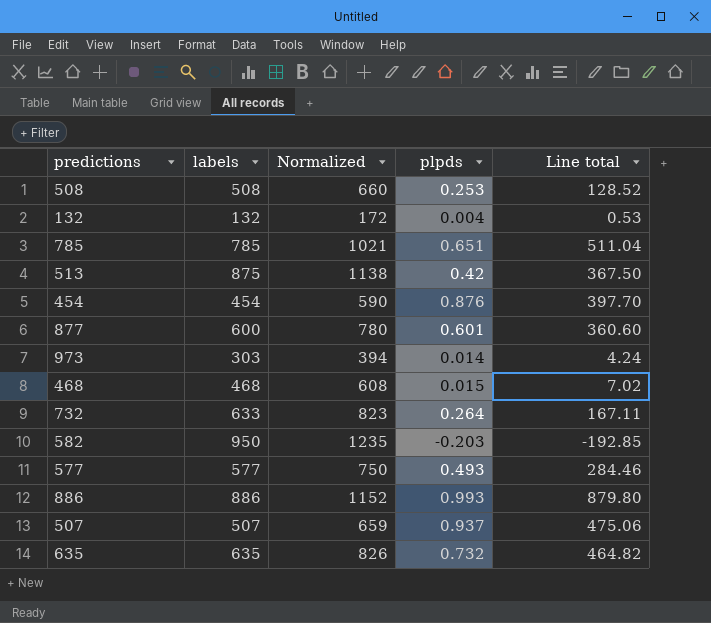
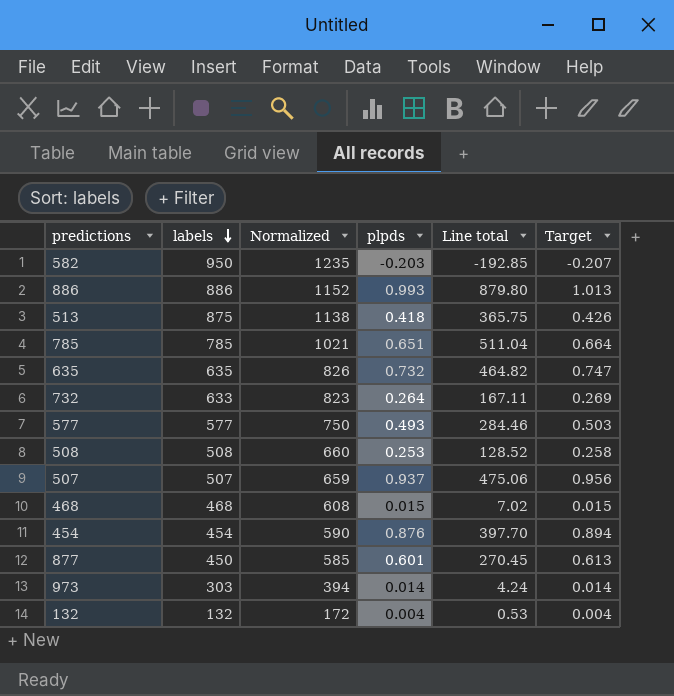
row order: none -> labels descending
column Target | formula: none -> [plpds] * 1.02
513 | plpds: 0.42 -> 0.418
513 | Line total: 367.50 -> 365.75
877 | labels: 600 -> 450
877 | Normalized: 780 -> 585
877 | Line total: 360.60 -> 270.45

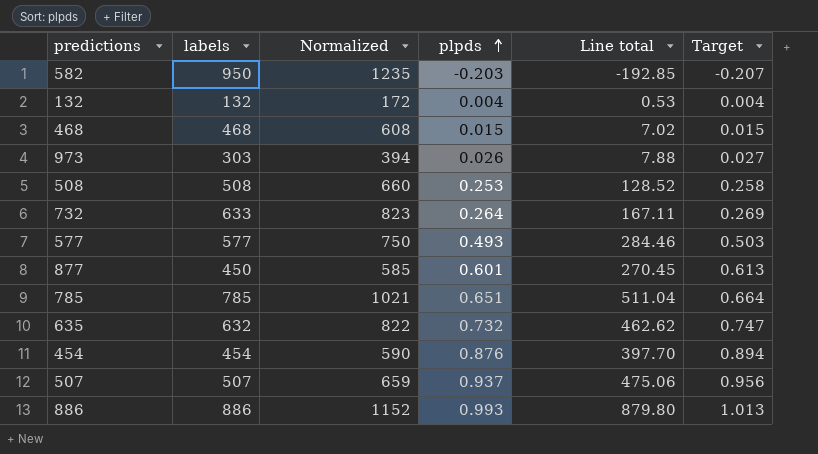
row order: labels descending -> plpds ascending
row 513: 875 | 1138 | 0.418 | 365.75 | 0.426 -> none
973 | plpds: 0.014 -> 0.026
973 | Line total: 4.24 -> 7.88
973 | Target: 0.014 -> 0.027
635 | labels: 635 -> 632
635 | Normalized: 826 -> 822
635 | Line total: 464.82 -> 462.62

